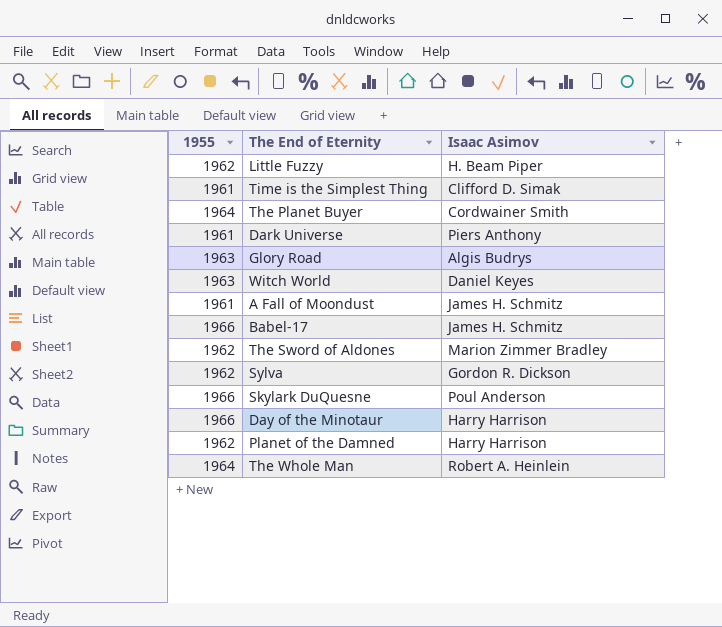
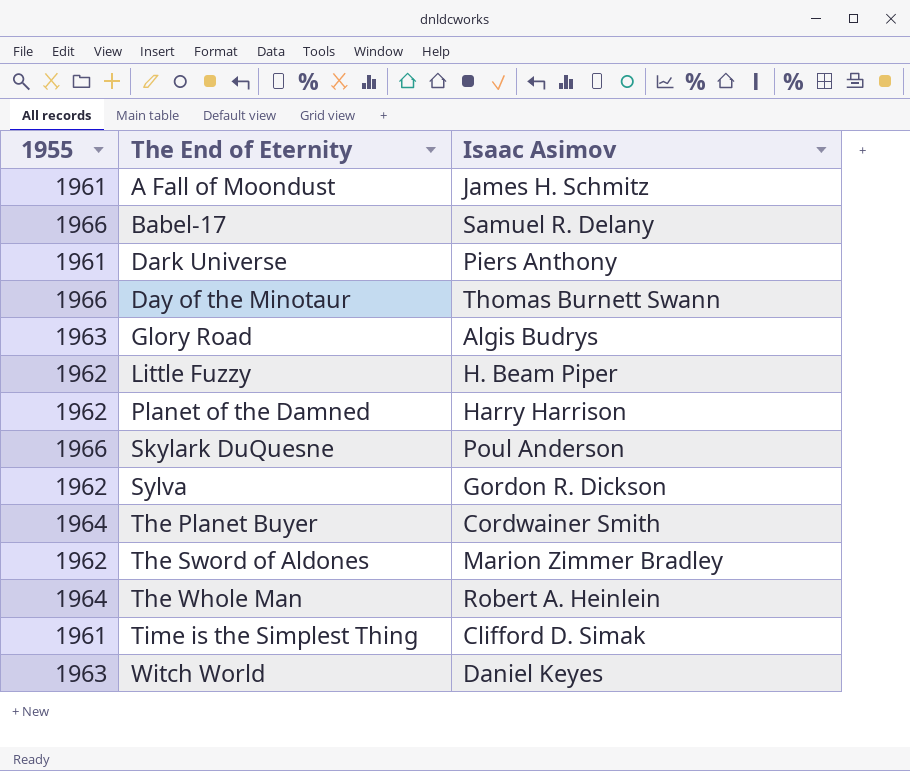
row order: none -> The End of Eternity ascending
Babel-17 | Isaac Asimov: James H. Schmitz -> Samuel R. Delany
Day of the Minotaur | Isaac Asimov: Harry Harrison -> Thomas Burnett Swann

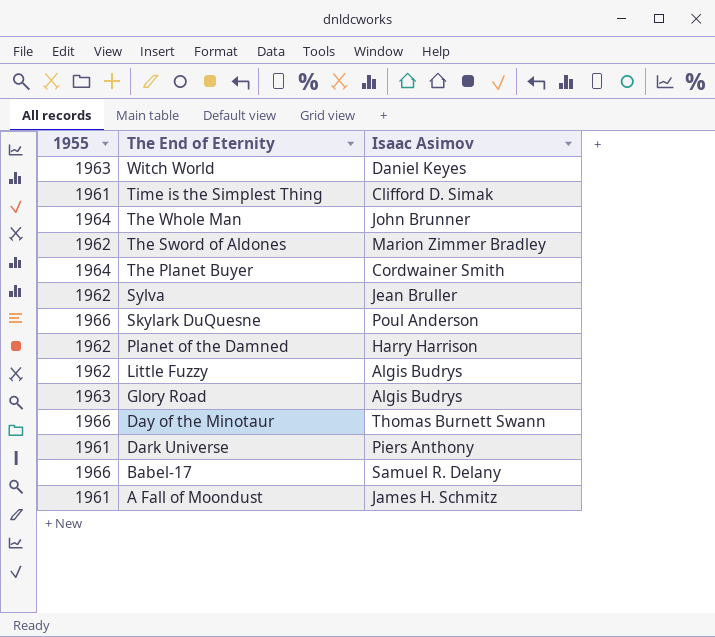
row order: The End of Eternity ascending -> The End of Eternity descending
The Whole Man | Isaac Asimov: Robert A. Heinlein -> John Brunner
Sylva | Isaac Asimov: Gordon R. Dickson -> Jean Bruller
Little Fuzzy | Isaac Asimov: H. Beam Piper -> Algis Budrys

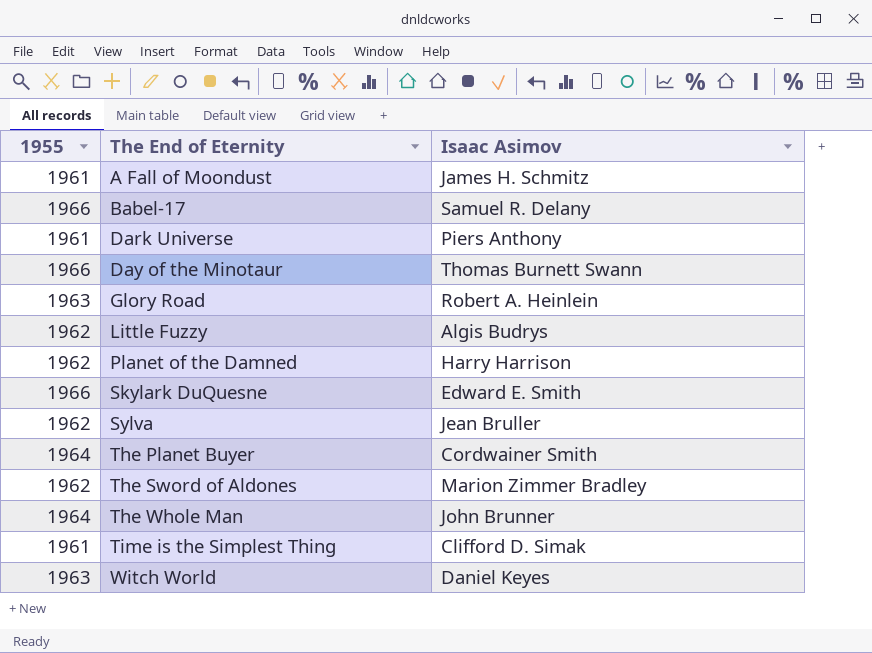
row order: The End of Eternity descending -> The End of Eternity ascending
Glory Road | Isaac Asimov: Algis Budrys -> Robert A. Heinlein
Skylark DuQuesne | Isaac Asimov: Poul Anderson -> Edward E. Smith

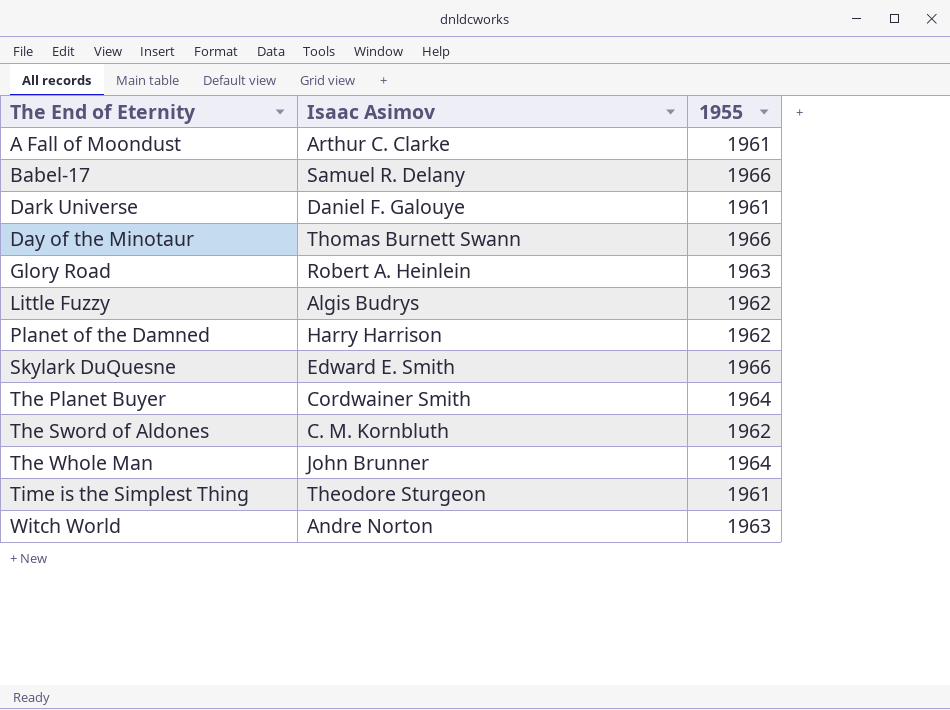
column 1955 | position: 1 -> 3
row Sylva: 1962 | Jean Bruller -> none
A Fall of Moondust | Isaac Asimov: James H. Schmitz -> Arthur C. Clarke
Dark Universe | Isaac Asimov: Piers Anthony -> Daniel F. Galouye
The Sword of Aldones | Isaac Asimov: Marion Zimmer Bradley -> C. M. Kornbluth
Time is the Simplest Thing | Isaac Asimov: Clifford D. Simak -> Theodore Sturgeon
Witch World | Isaac Asimov: Daniel Keyes -> Andre Norton

